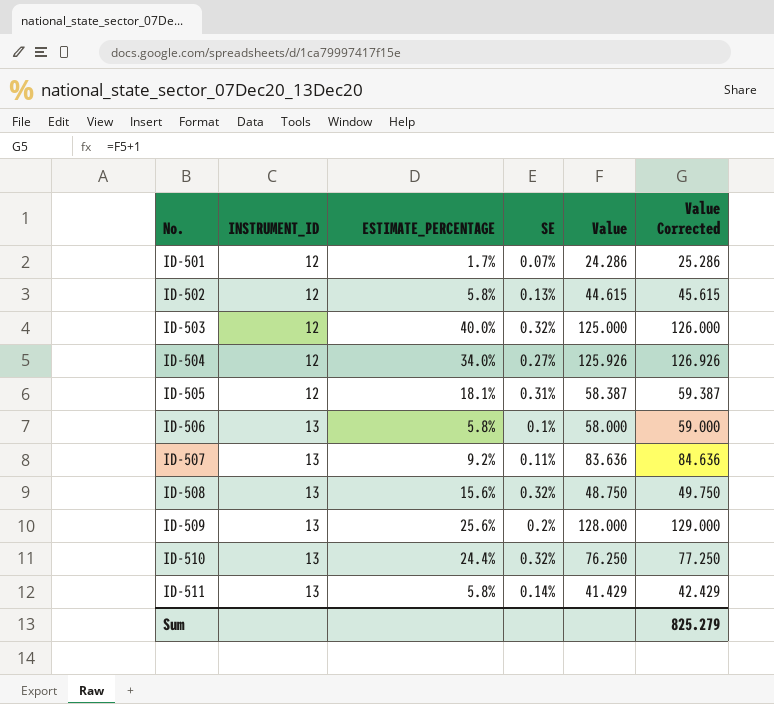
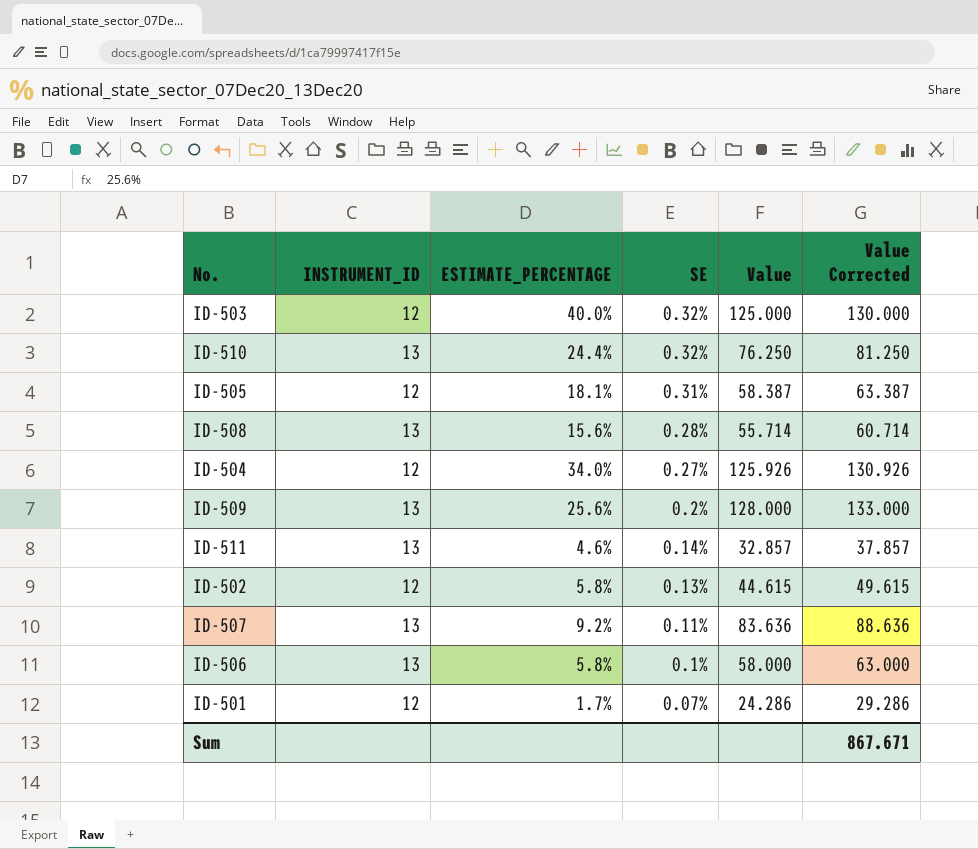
row order: No. ascending -> SE descending
column Value Corrected | formula: [Value] + 1 -> [Value] + 5
ID-508 | SE: 0.32% -> 0.28%
ID-508 | Value: 48.750 -> 55.714
ID-511 | ESTIMATE_PERCENTAGE: 5.8% -> 4.6%
ID-511 | Value: 41.429 -> 32.857
Sum | Value Corrected: 825.279 -> 867.671

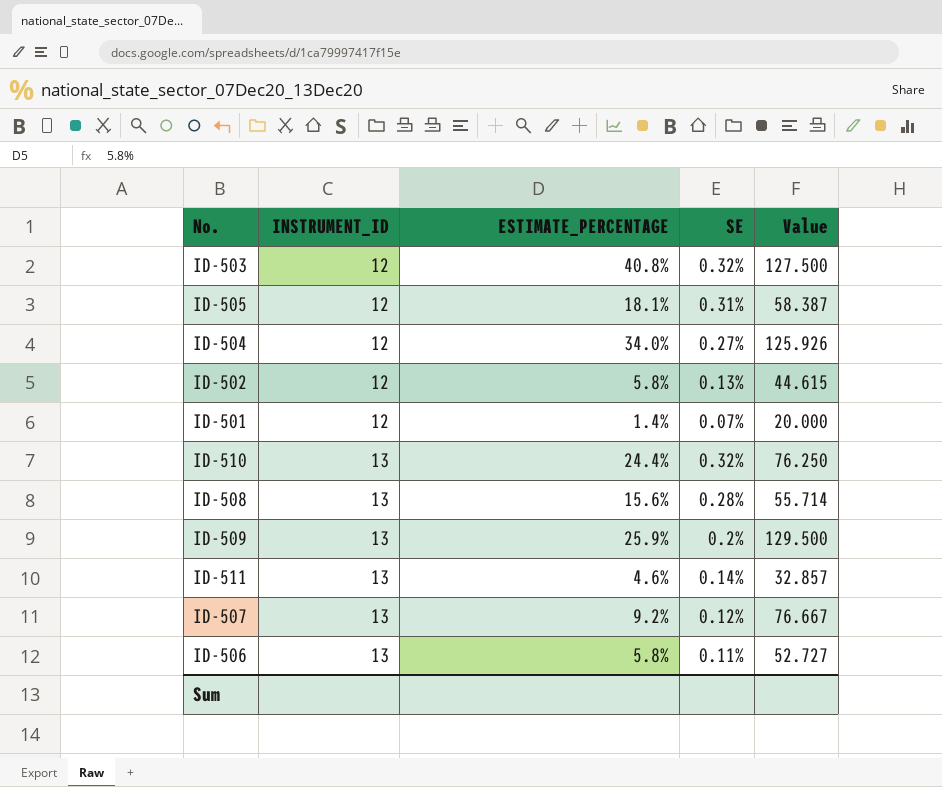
row order: SE descending -> INSTRUMENT_ID ascending
column Value Corrected | formula: [Value] + 5 -> none
ID-503 | ESTIMATE_PERCENTAGE: 40.0% -> 40.8%
ID-503 | Value: 125.000 -> 127.500
ID-501 | ESTIMATE_PERCENTAGE: 1.7% -> 1.4%
ID-501 | Value: 24.286 -> 20.000
ID-509 | ESTIMATE_PERCENTAGE: 25.6% -> 25.9%
ID-509 | Value: 128.000 -> 129.500
ID-507 | SE: 0.11% -> 0.12%
ID-507 | Value: 83.636 -> 76.667
ID-506 | SE: 0.1% -> 0.11%
ID-506 | Value: 58.000 -> 52.727

